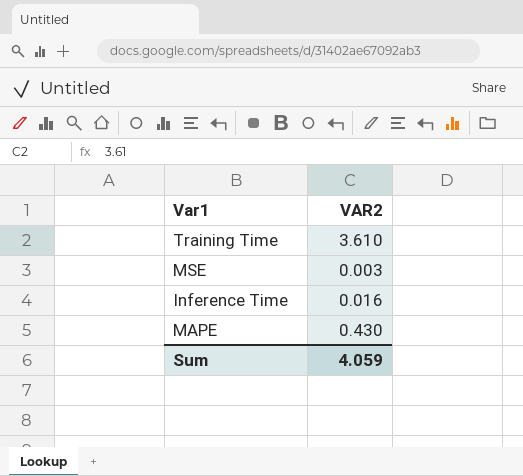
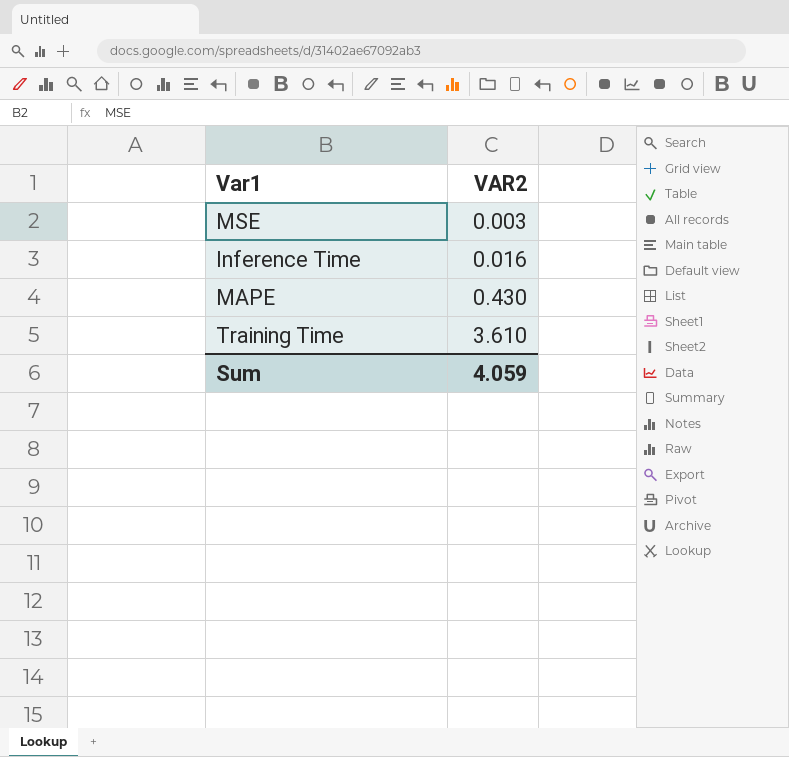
row order: none -> VAR2 ascending

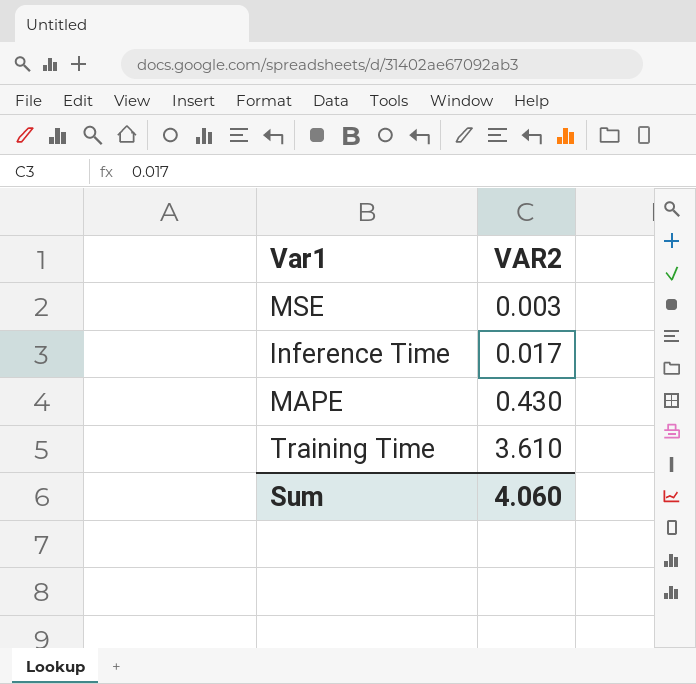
Inference Time | VAR2: 0.016 -> 0.017
Sum | VAR2: 4.059 -> 4.060

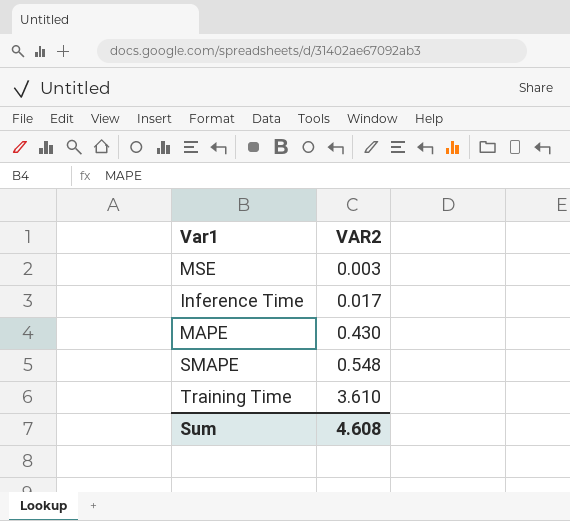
row SMAPE: none -> 0.548
Sum | VAR2: 4.060 -> 4.608

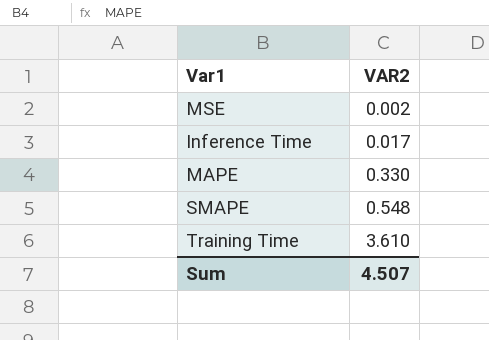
MSE | VAR2: 0.003 -> 0.002
MAPE | VAR2: 0.430 -> 0.330
Sum | VAR2: 4.608 -> 4.507

